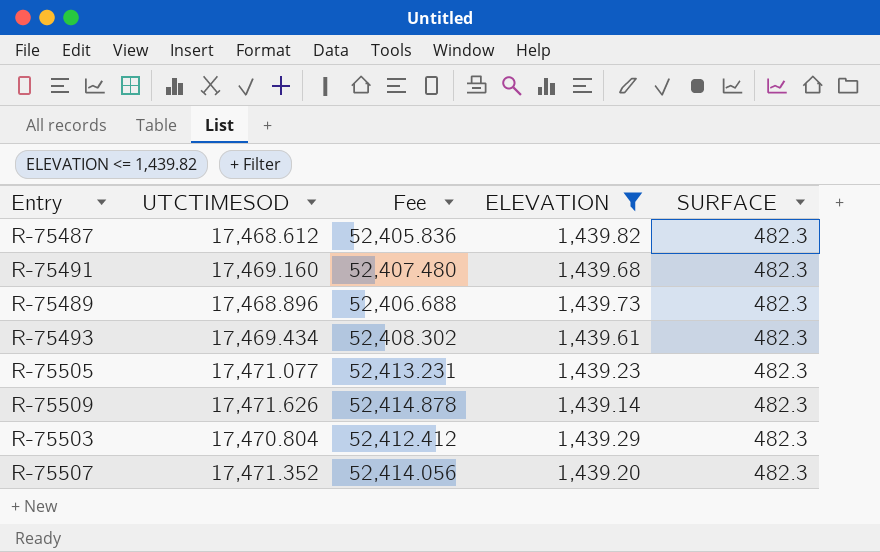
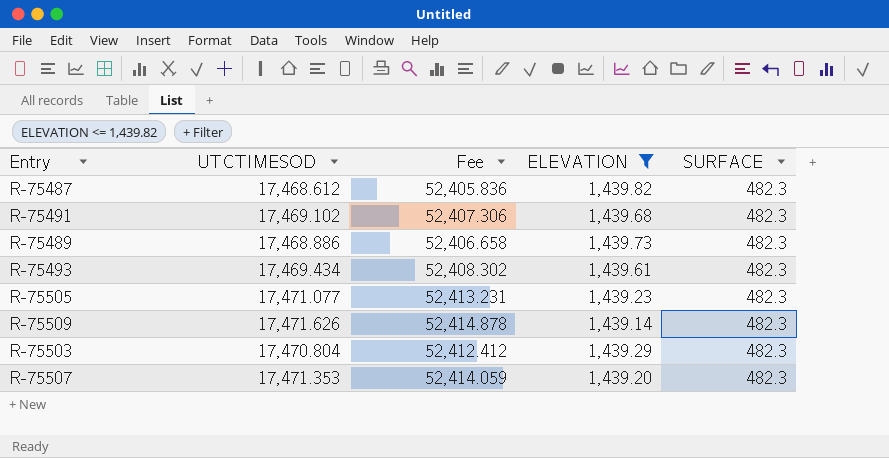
R-75491 | UTCTIMESOD: 17,469.160 -> 17,469.102
R-75491 | Fee: 52,407.480 -> 52,407.306
R-75489 | UTCTIMESOD: 17,468.896 -> 17,468.886
R-75489 | Fee: 52,406.688 -> 52,406.658
R-75507 | UTCTIMESOD: 17,471.352 -> 17,471.353
R-75507 | Fee: 52,414.056 -> 52,414.059

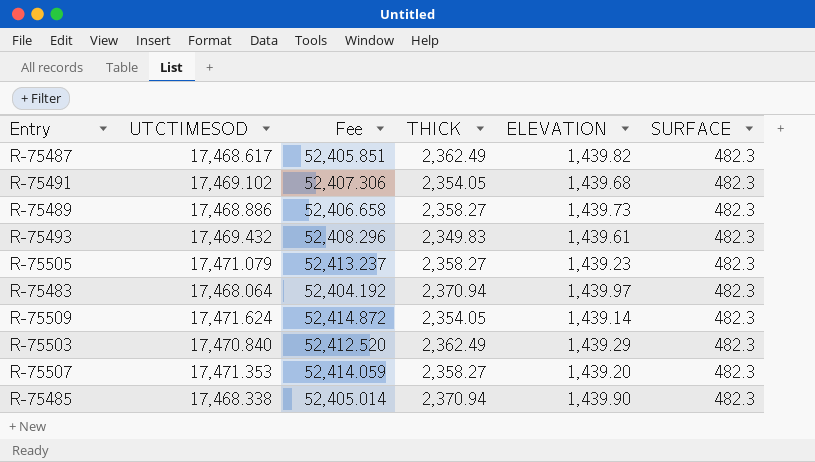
filter: ELEVATION <= 1,439.82 -> none
column THICK | position: none -> 4
R-75487 | UTCTIMESOD: 17,468.612 -> 17,468.617
R-75487 | Fee: 52,405.836 -> 52,405.851
R-75493 | UTCTIMESOD: 17,469.434 -> 17,469.432
R-75493 | Fee: 52,408.302 -> 52,408.296
R-75505 | UTCTIMESOD: 17,471.077 -> 17,471.079
R-75505 | Fee: 52,413.231 -> 52,413.237
R-75509 | UTCTIMESOD: 17,471.626 -> 17,471.624
R-75509 | Fee: 52,414.878 -> 52,414.872
R-75503 | UTCTIMESOD: 17,470.804 -> 17,470.840
R-75503 | Fee: 52,412.412 -> 52,412.520

